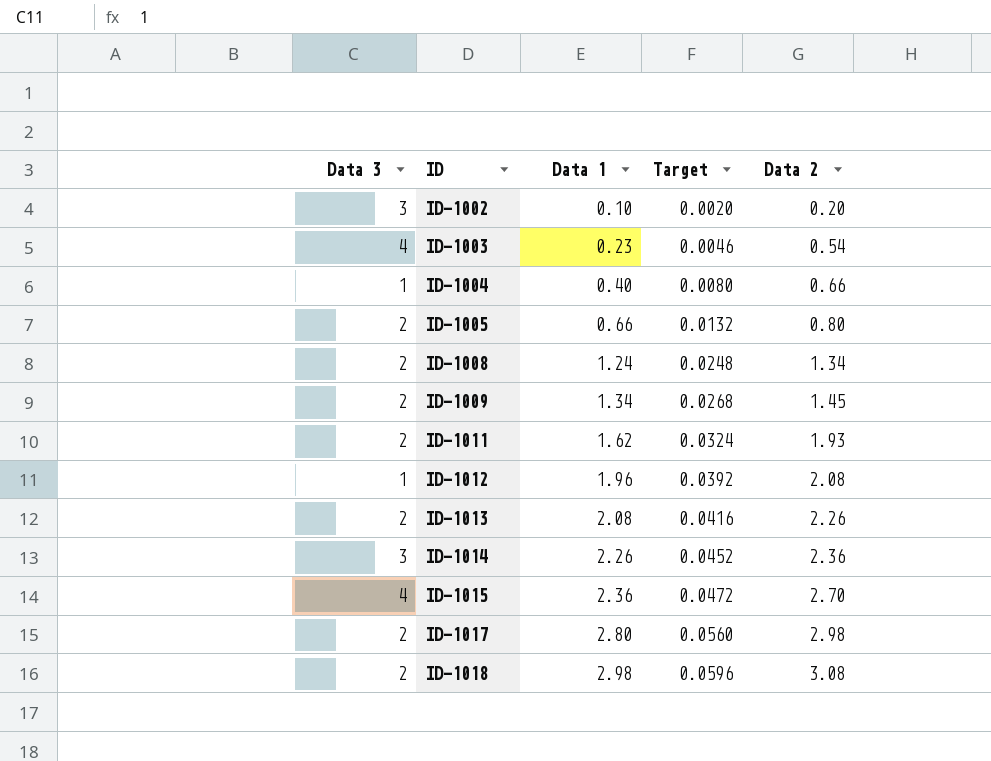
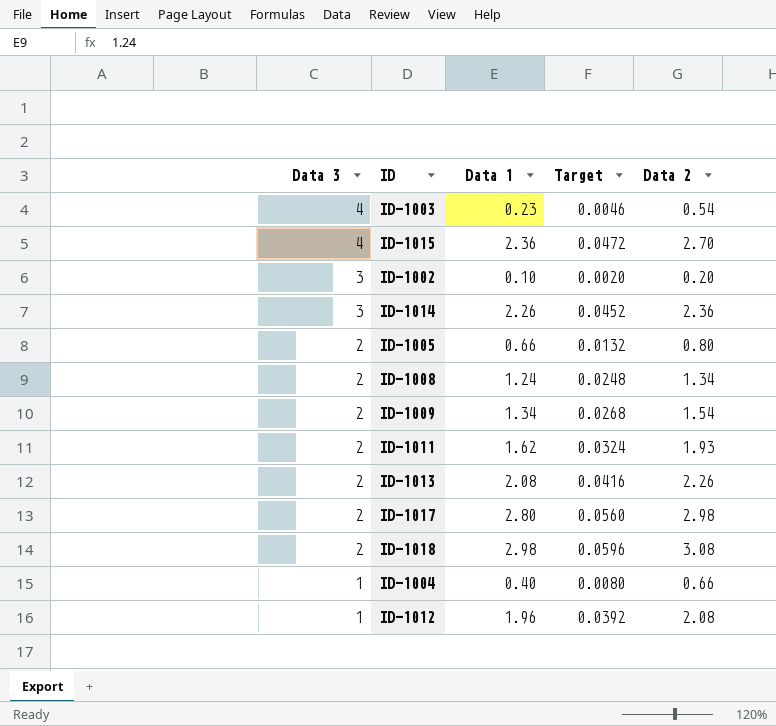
row order: ID ascending -> Data 3 descending
ID-1009 | Data 2: 1.45 -> 1.54

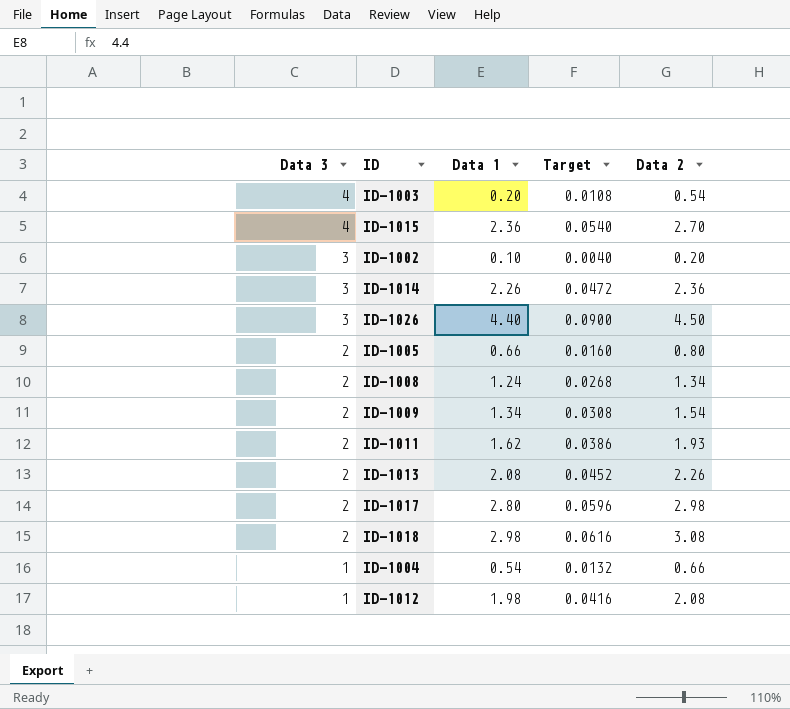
column Target | formula: [Data 1] * 0.02 -> [Data 2] * 0.02
ID-1003 | Data 1: 0.23 -> 0.20
row ID-1026: none -> 3 | 4.40 | 0.0900 | 4.50
ID-1004 | Data 1: 0.40 -> 0.54
ID-1012 | Data 1: 1.96 -> 1.98

